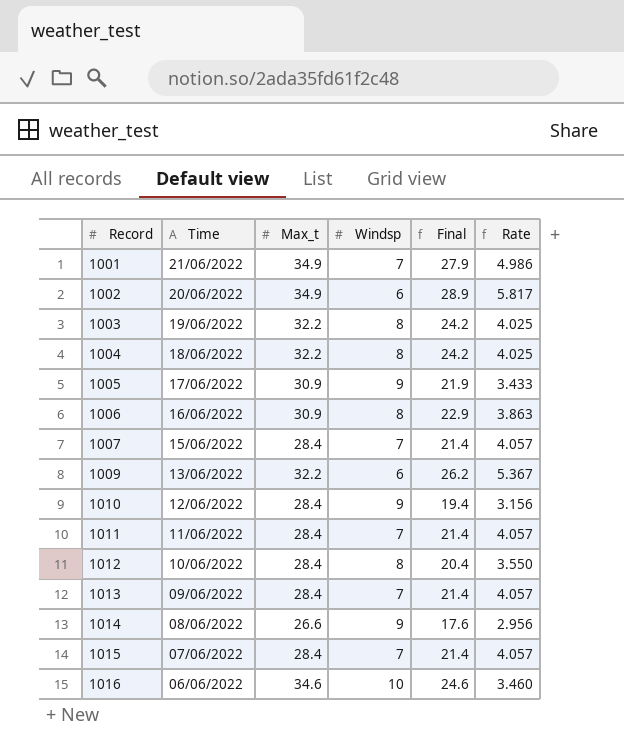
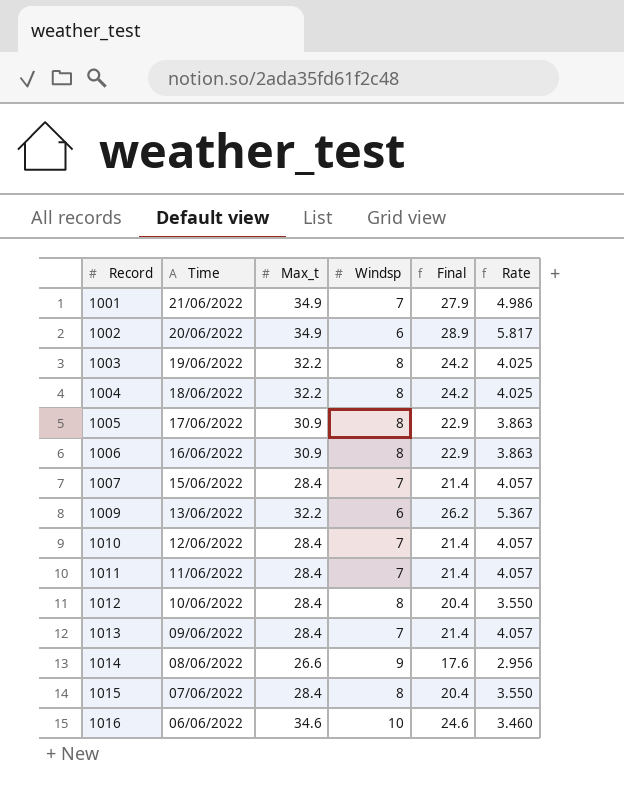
1005 | Windsp: 9 -> 8
1005 | Final: 21.9 -> 22.9
1005 | Rate: 3.433 -> 3.863
1010 | Windsp: 9 -> 7
1010 | Final: 19.4 -> 21.4
1010 | Rate: 3.156 -> 4.057
1015 | Windsp: 7 -> 8
1015 | Final: 21.4 -> 20.4
1015 | Rate: 4.057 -> 3.550

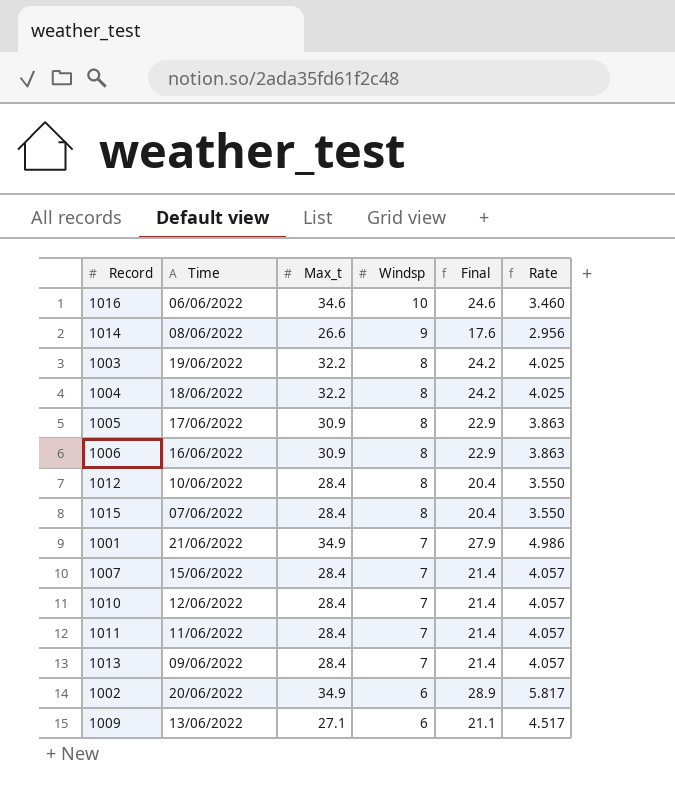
row order: Record ascending -> Windsp descending
1009 | Max_t: 32.2 -> 27.1
1009 | Final: 26.2 -> 21.1
1009 | Rate: 5.367 -> 4.517

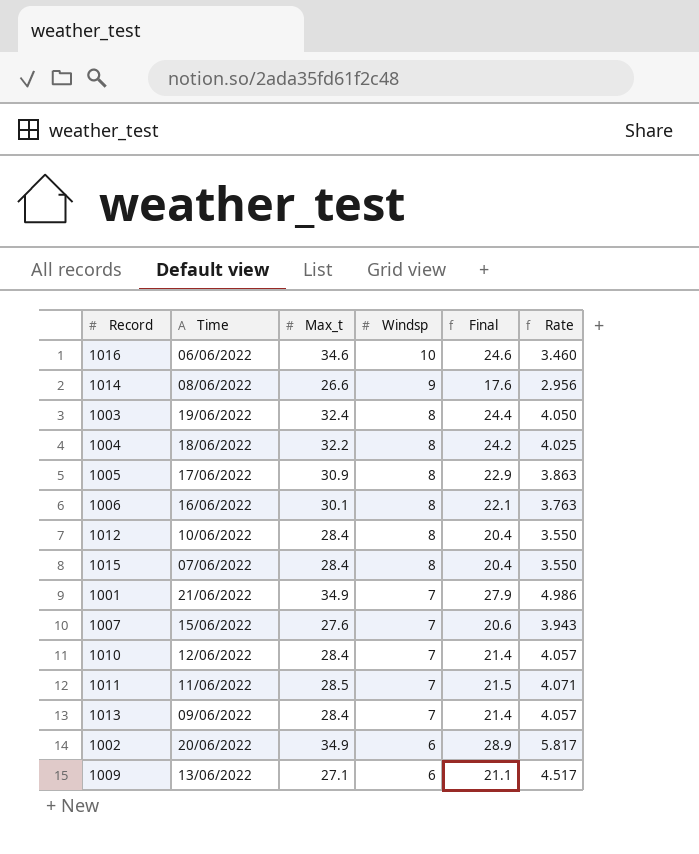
1003 | Max_t: 32.2 -> 32.4
1003 | Final: 24.2 -> 24.4
1003 | Rate: 4.025 -> 4.050
1006 | Max_t: 30.9 -> 30.1
1006 | Final: 22.9 -> 22.1
1006 | Rate: 3.863 -> 3.763
1007 | Max_t: 28.4 -> 27.6
1007 | Final: 21.4 -> 20.6
1007 | Rate: 4.057 -> 3.943
1011 | Max_t: 28.4 -> 28.5
1011 | Final: 21.4 -> 21.5
1011 | Rate: 4.057 -> 4.071

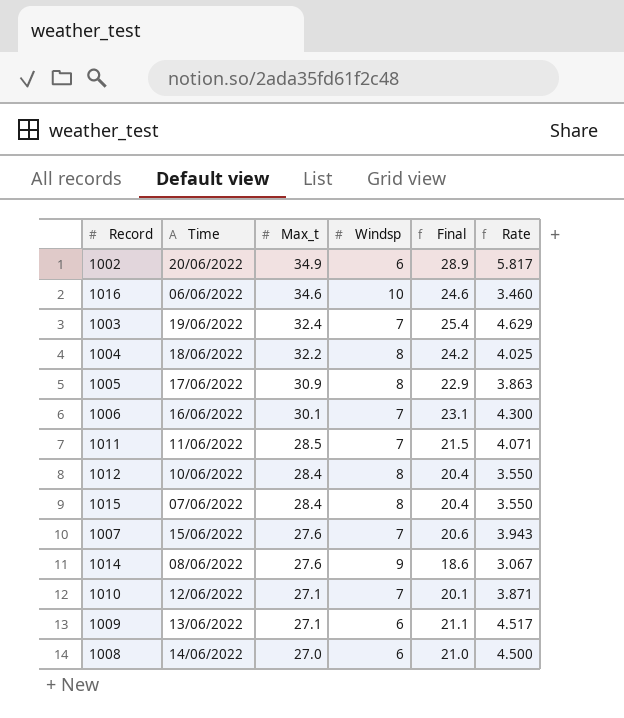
row order: Windsp descending -> Max_t descending
row 1001: 21/06/2022 | 34.9 | 7 | 27.9 | 4.986 -> none
row 1013: 09/06/2022 | 28.4 | 7 | 21.4 | 4.057 -> none
1003 | Windsp: 8 -> 7
1003 | Final: 24.4 -> 25.4
1003 | Rate: 4.050 -> 4.629
1006 | Windsp: 8 -> 7
1006 | Final: 22.1 -> 23.1
1006 | Rate: 3.763 -> 4.300
1014 | Max_t: 26.6 -> 27.6
1014 | Final: 17.6 -> 18.6
1014 | Rate: 2.956 -> 3.067
1010 | Max_t: 28.4 -> 27.1
1010 | Final: 21.4 -> 20.1
1010 | Rate: 4.057 -> 3.871
row 1008: none -> 14/06/2022 | 27.0 | 6 | 21.0 | 4.500

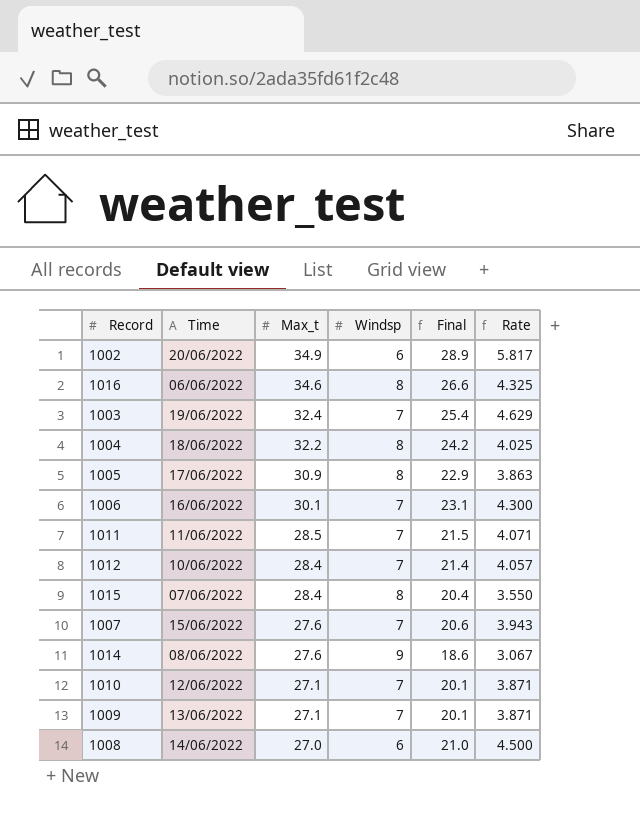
1016 | Windsp: 10 -> 8
1016 | Final: 24.6 -> 26.6
1016 | Rate: 3.460 -> 4.325
1012 | Windsp: 8 -> 7
1012 | Final: 20.4 -> 21.4
1012 | Rate: 3.550 -> 4.057
1009 | Windsp: 6 -> 7
1009 | Final: 21.1 -> 20.1
1009 | Rate: 4.517 -> 3.871

